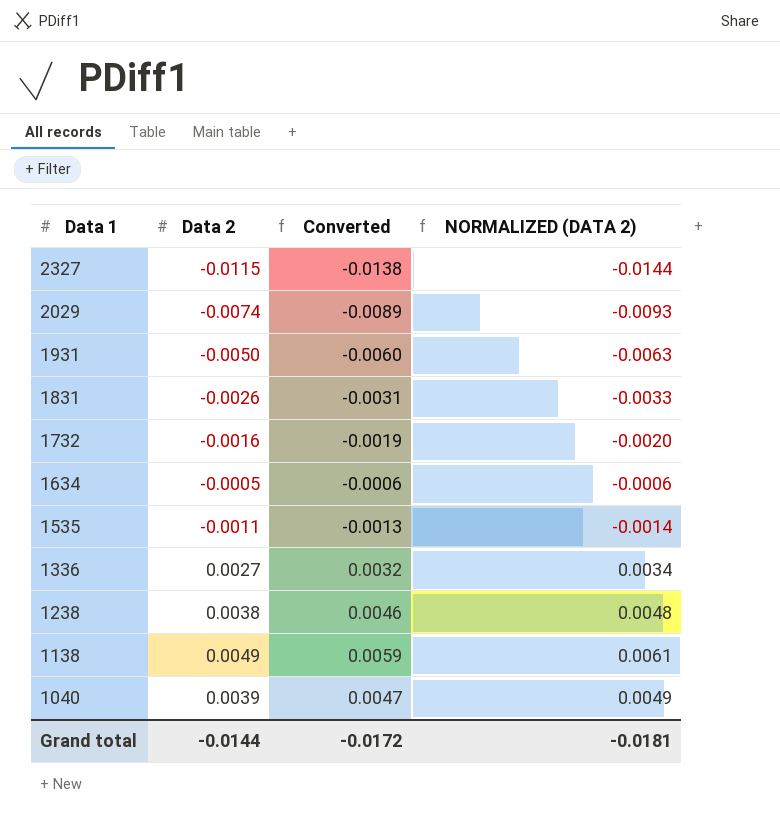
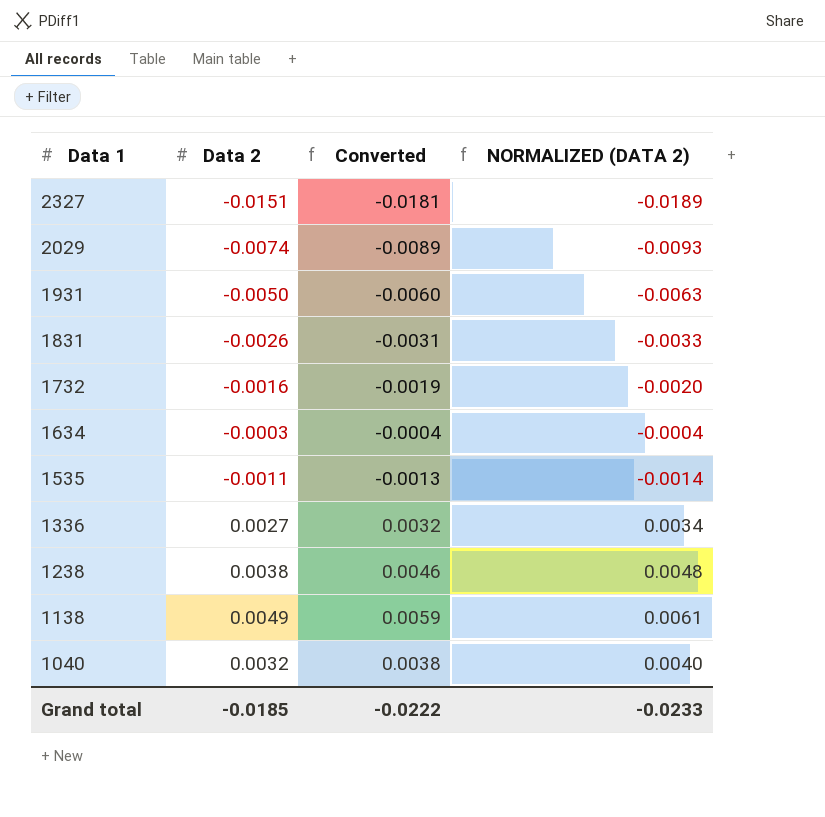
2327 | Data 2: -0.0115 -> -0.0151
2327 | Converted: -0.0138 -> -0.0181
2327 | NORMALIZED (DATA 2): -0.0144 -> -0.0189
1634 | Data 2: -0.0005 -> -0.0003
1634 | Converted: -0.0006 -> -0.0004
1634 | NORMALIZED (DATA 2): -0.0006 -> -0.0004
1040 | Data 2: 0.0039 -> 0.0032
1040 | Converted: 0.0047 -> 0.0038
1040 | NORMALIZED (DATA 2): 0.0049 -> 0.0040
Grand total | Data 2: -0.0144 -> -0.0185
Grand total | Converted: -0.0172 -> -0.0222
Grand total | NORMALIZED (DATA 2): -0.0181 -> -0.0233

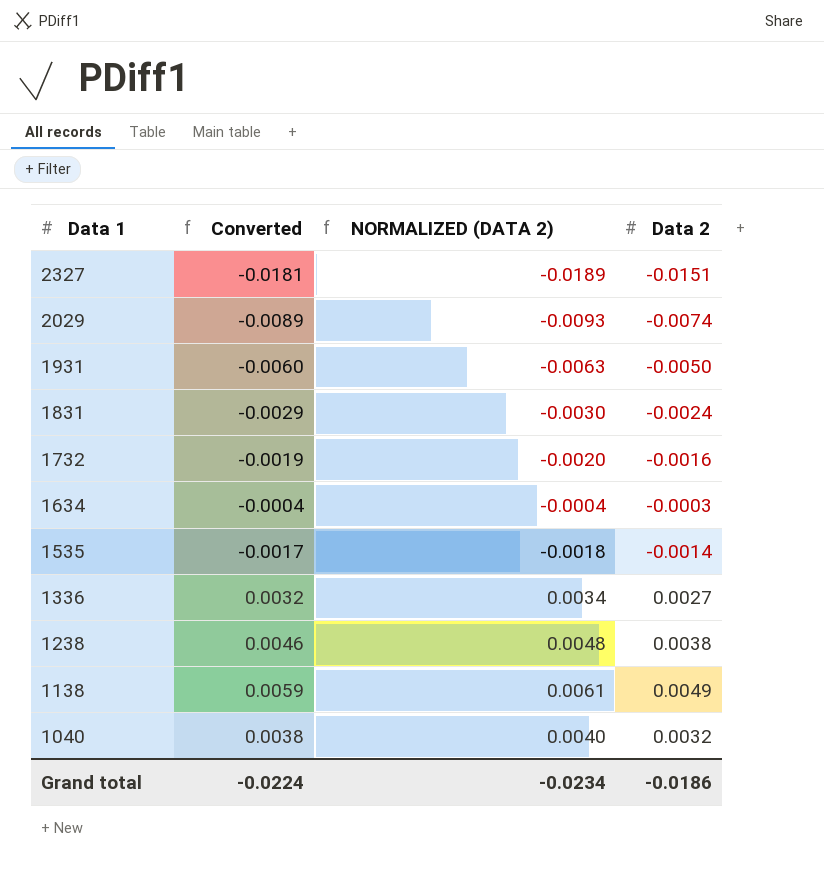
column Data 2 | position: 2 -> 4
1831 | Converted: -0.0031 -> -0.0029
1831 | NORMALIZED (DATA 2): -0.0033 -> -0.0030
1831 | Data 2: -0.0026 -> -0.0024
1535 | Converted: -0.0013 -> -0.0017
1535 | NORMALIZED (DATA 2): -0.0014 -> -0.0018
1535 | Data 2: -0.0011 -> -0.0014
Grand total | Converted: -0.0222 -> -0.0224
Grand total | NORMALIZED (DATA 2): -0.0233 -> -0.0234
Grand total | Data 2: -0.0185 -> -0.0186

